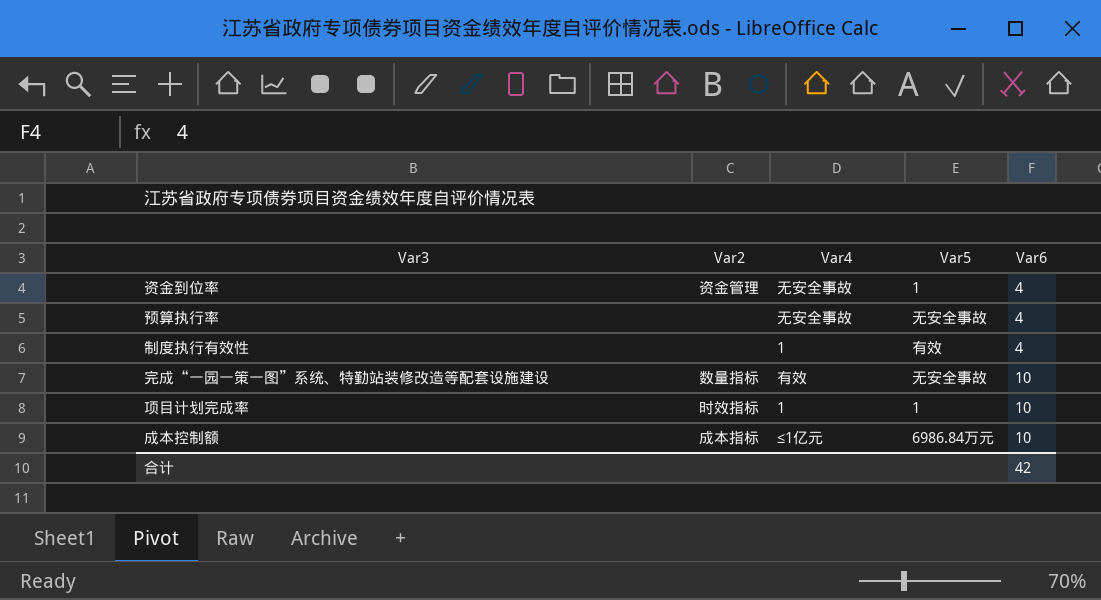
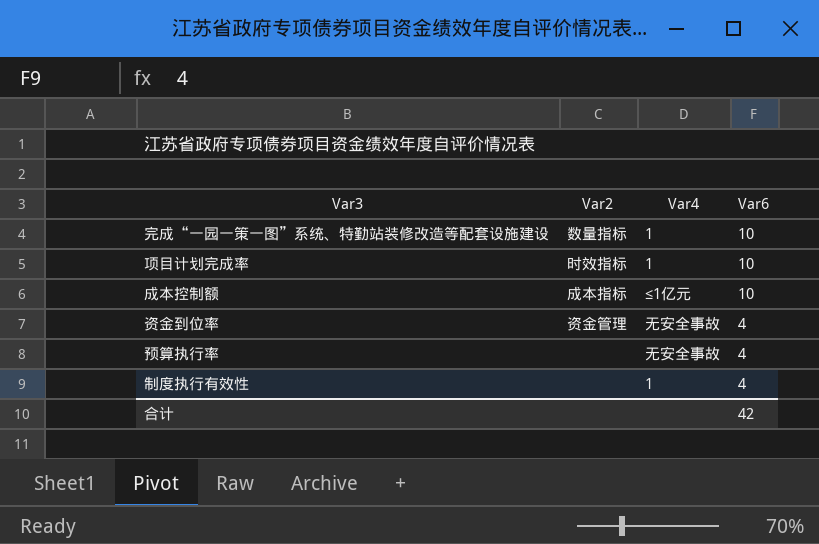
row order: Var6 ascending -> Var6 descending
column Var5 | position: 4 -> none
完成“一园一策一图”系统、特勤站装修改造等配套设施建设 | Var4: 有效 -> 1

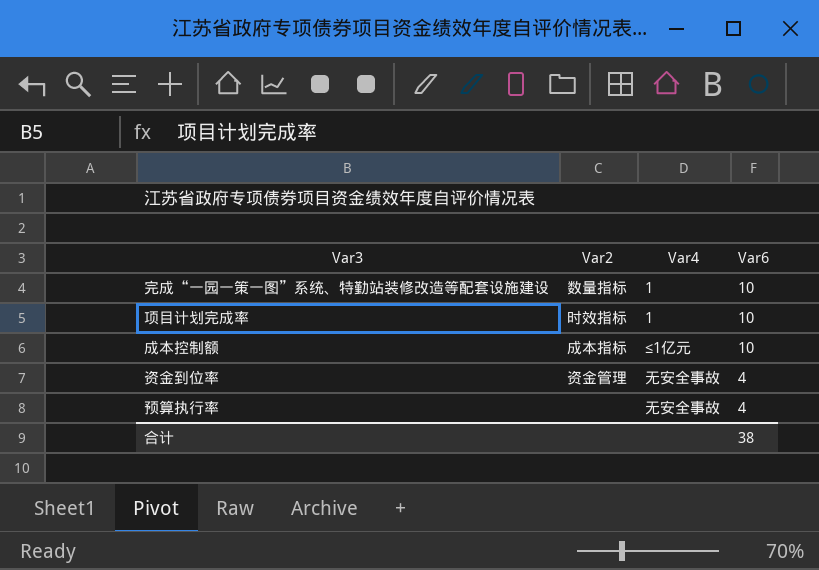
row 制度执行有效性: none | 1 | 4 -> none
合计 | Var6: 42 -> 38

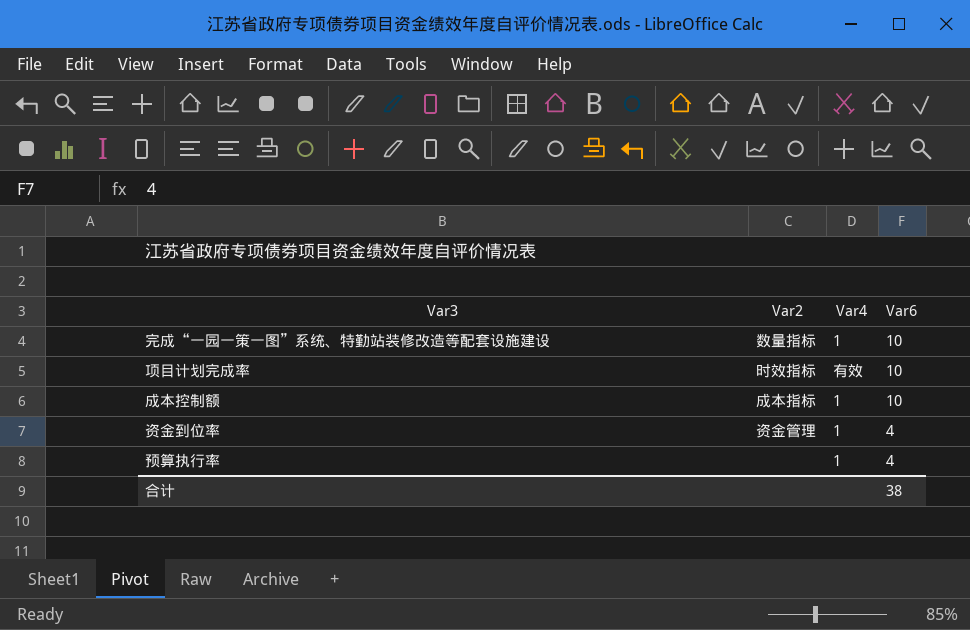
项目计划完成率 | Var4: 1 -> 有效
成本控制额 | Var4: ≤1亿元 -> 1
资金到位率 | Var4: 无安全事故 -> 1
预算执行率 | Var4: 无安全事故 -> 1

